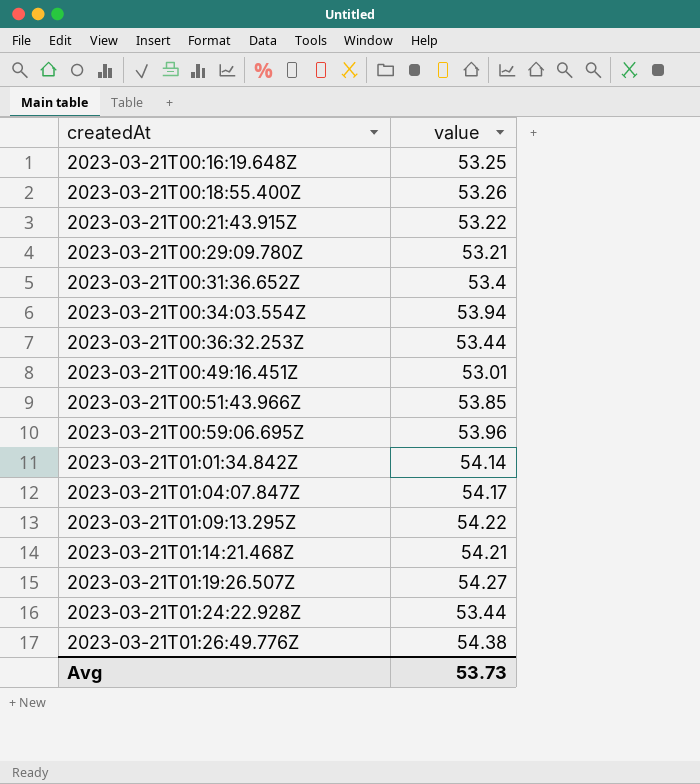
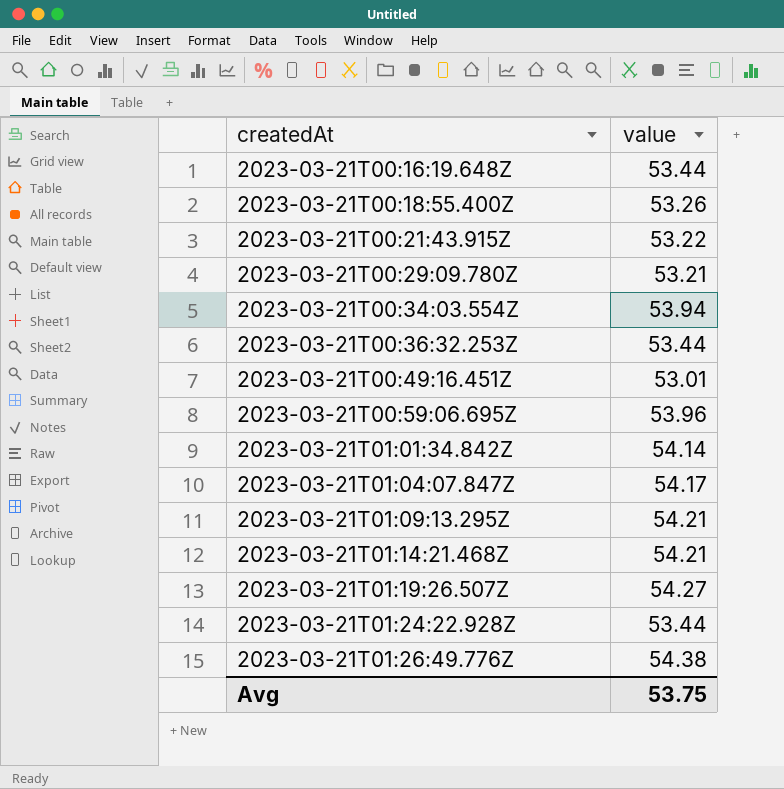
row 2023-03-21T00:31:36.652Z: 53.4 -> none
row 2023-03-21T00:51:43.966Z: 53.85 -> none
2023-03-21T00:16:19.648Z | value: 53.25 -> 53.44
2023-03-21T01:09:13.295Z | value: 54.22 -> 54.21
Avg | value: 53.73 -> 53.75

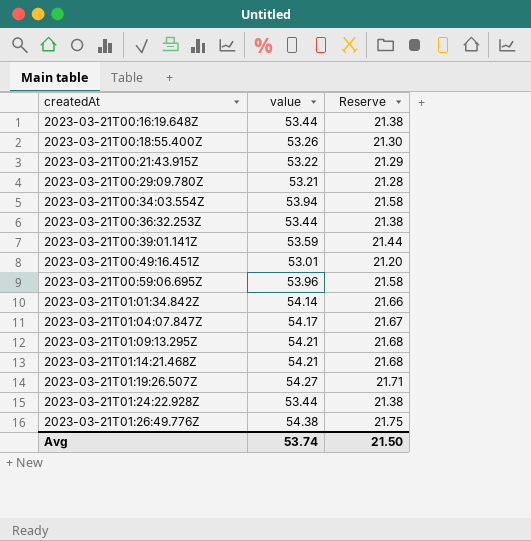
column Reserve | formula: none -> [value] * 0.4
row 2023-03-21T00:39:01.141Z: none -> 53.59 | 21.44
Avg | value: 53.75 -> 53.74

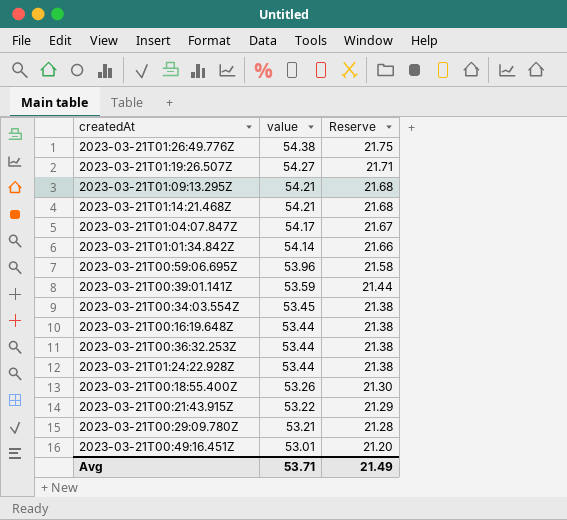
row order: createdAt ascending -> value descending
2023-03-21T00:34:03.554Z | value: 53.94 -> 53.45
2023-03-21T00:34:03.554Z | Reserve: 21.58 -> 21.38
Avg | value: 53.74 -> 53.71
Avg | Reserve: 21.50 -> 21.49

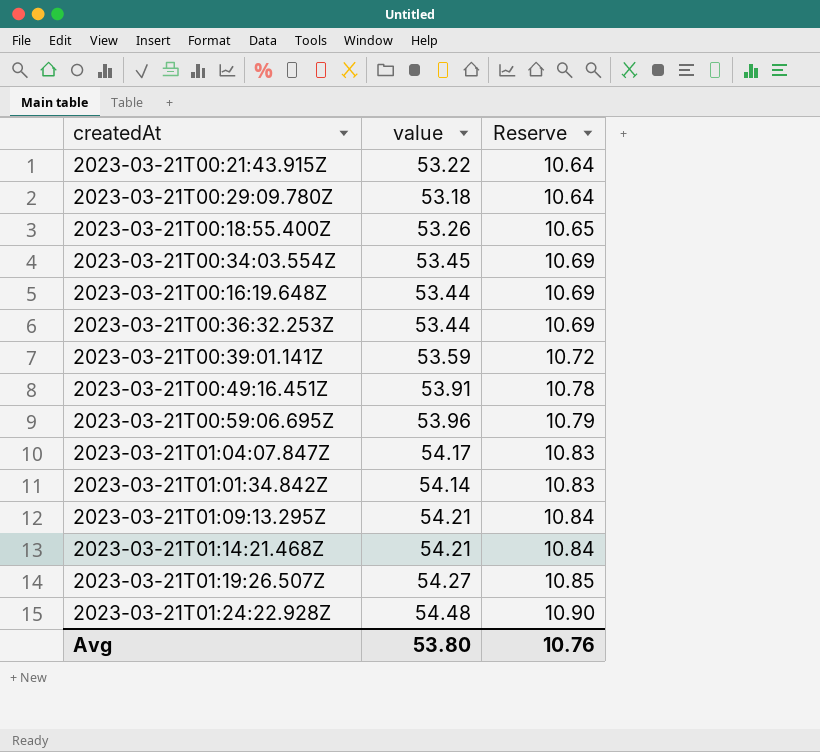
row order: value descending -> Reserve ascending
column Reserve | formula: [value] * 0.4 -> [value] * 0.2
row 2023-03-21T01:26:49.776Z: 54.38 | 21.75 -> none
2023-03-21T00:29:09.780Z | value: 53.21 -> 53.18
2023-03-21T00:49:16.451Z | value: 53.01 -> 53.91
2023-03-21T01:24:22.928Z | value: 53.44 -> 54.48
Avg | value: 53.71 -> 53.80
Avg | Reserve: 21.49 -> 10.76

